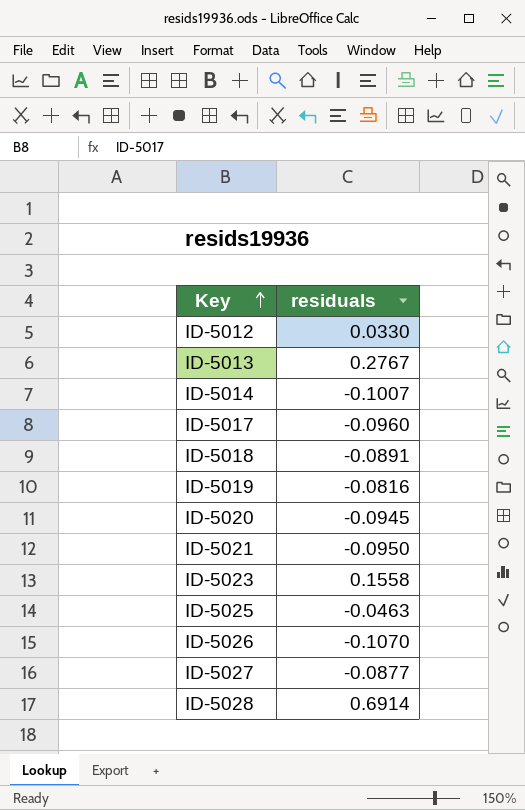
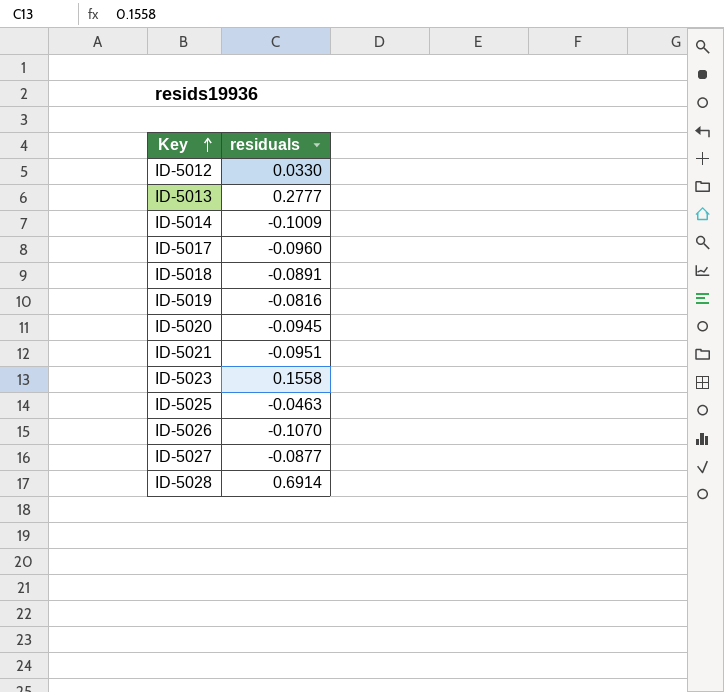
ID-5013 | residuals: 0.2767 -> 0.2777
ID-5014 | residuals: -0.1007 -> -0.1009
ID-5021 | residuals: -0.0950 -> -0.0951

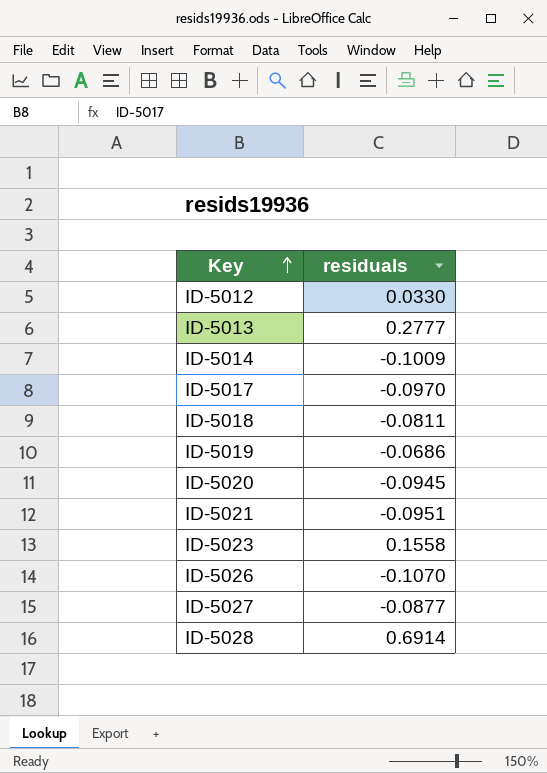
row ID-5025: -0.0463 -> none
ID-5017 | residuals: -0.0960 -> -0.0970
ID-5018 | residuals: -0.0891 -> -0.0811
ID-5019 | residuals: -0.0816 -> -0.0686

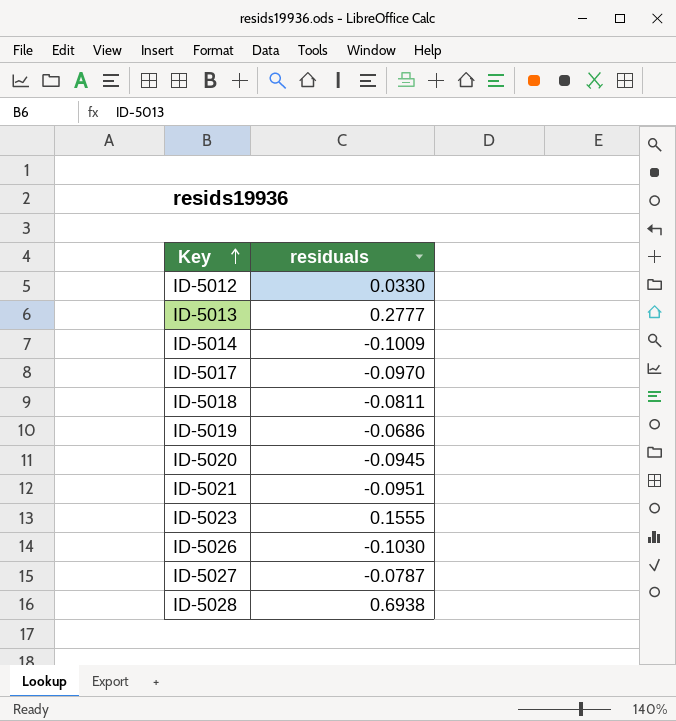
ID-5023 | residuals: 0.1558 -> 0.1555
ID-5026 | residuals: -0.1070 -> -0.1030
ID-5027 | residuals: -0.0877 -> -0.0787
ID-5028 | residuals: 0.6914 -> 0.6938

